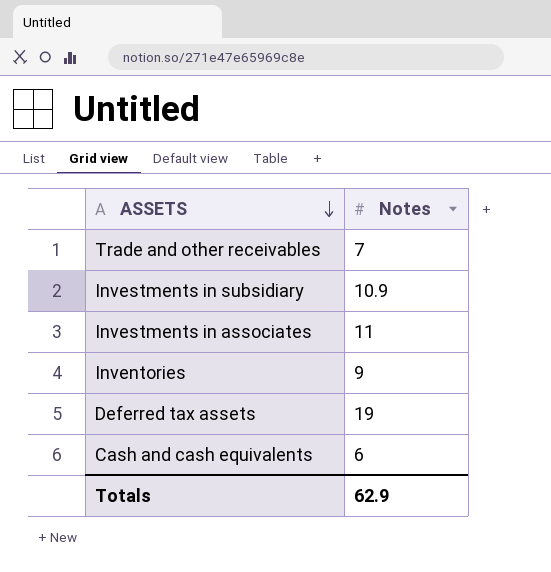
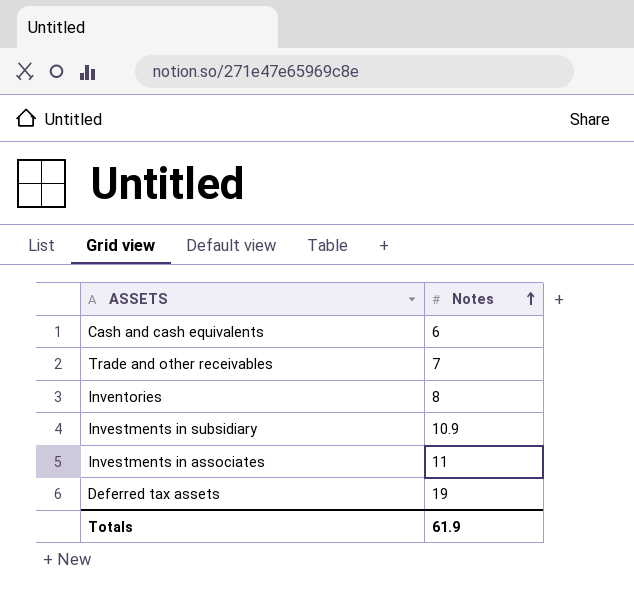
row order: ASSETS descending -> Notes ascending
Inventories | Notes: 9 -> 8
Totals | Notes: 62.9 -> 61.9

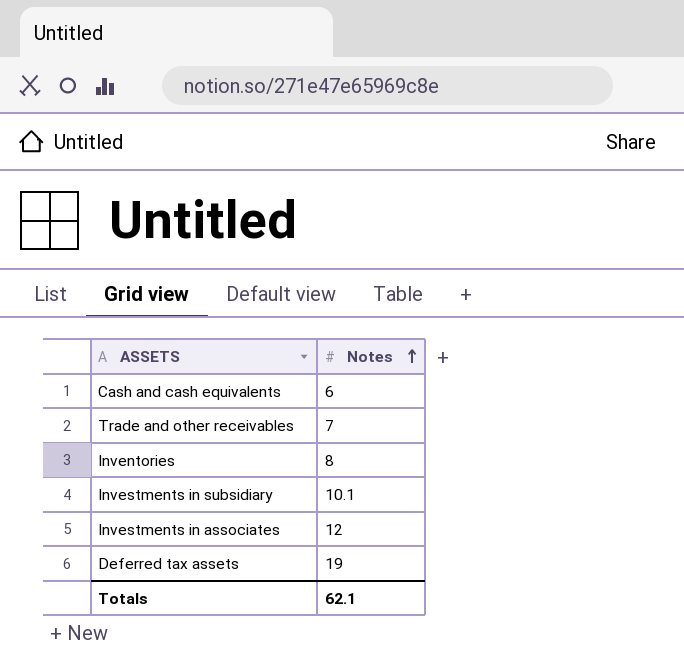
Investments in subsidiary | Notes: 10.9 -> 10.1
Investments in associates | Notes: 11 -> 12
Totals | Notes: 61.9 -> 62.1

